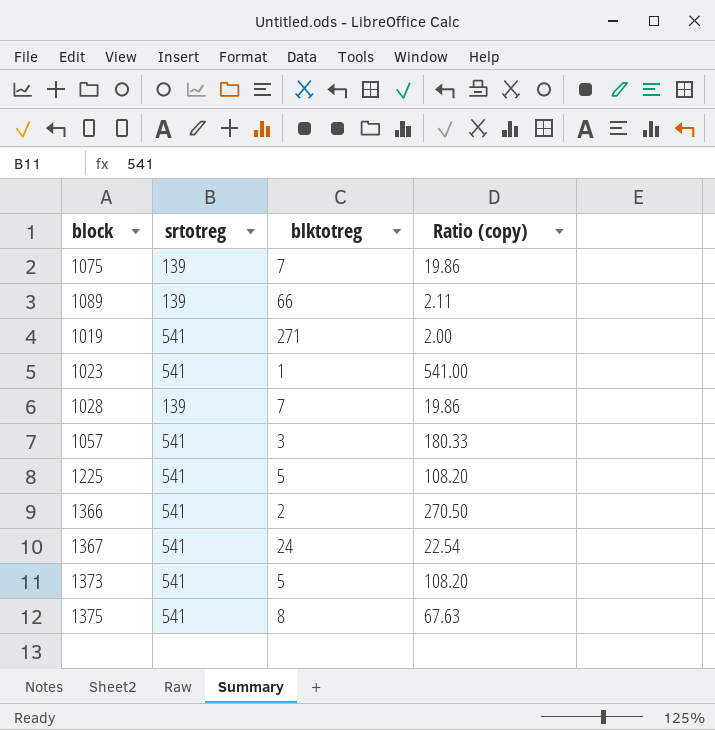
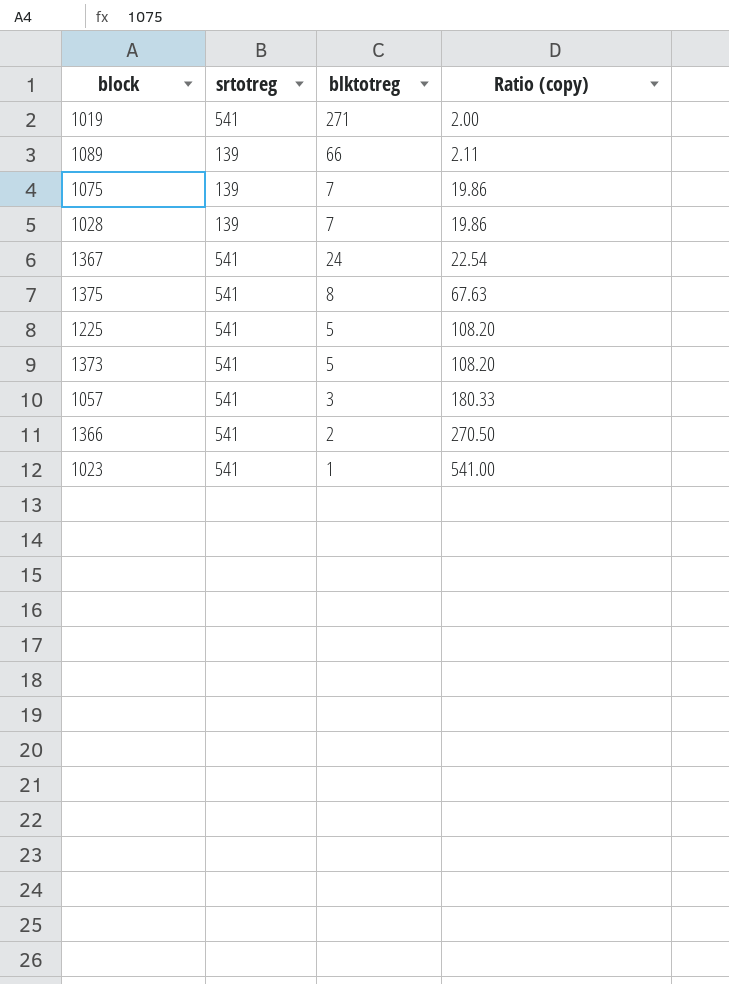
row order: none -> Ratio (copy) ascending

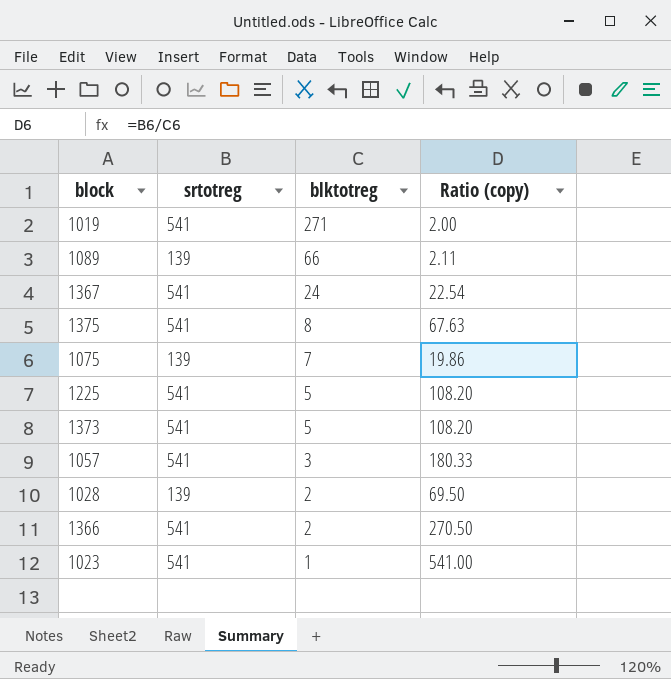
row order: Ratio (copy) ascending -> blktotreg descending
1028 | blktotreg: 7 -> 2
1028 | Ratio (copy): 19.86 -> 69.50

